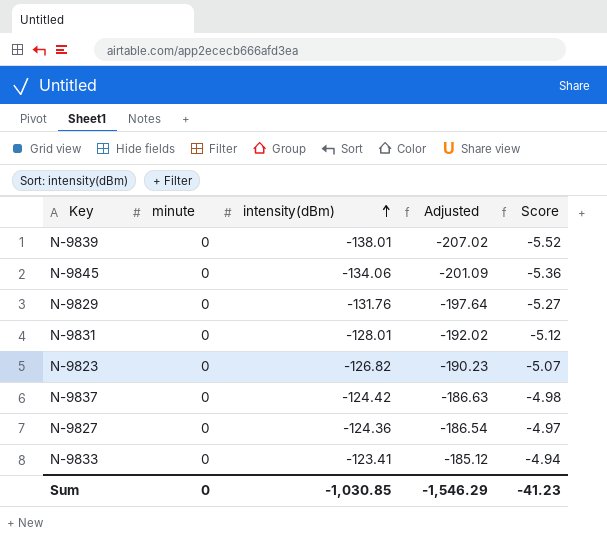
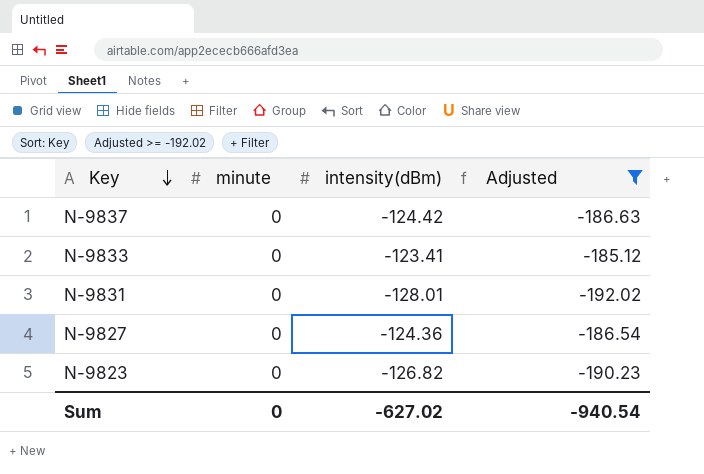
filter: none -> Adjusted >= -192.02
row order: intensity(dBm) ascending -> Key descending
column Score | formula: [intensity(dBm)] * 0.04 -> none
Sum | intensity(dBm): -1,030.85 -> -627.02
Sum | Adjusted: -1,546.29 -> -940.54

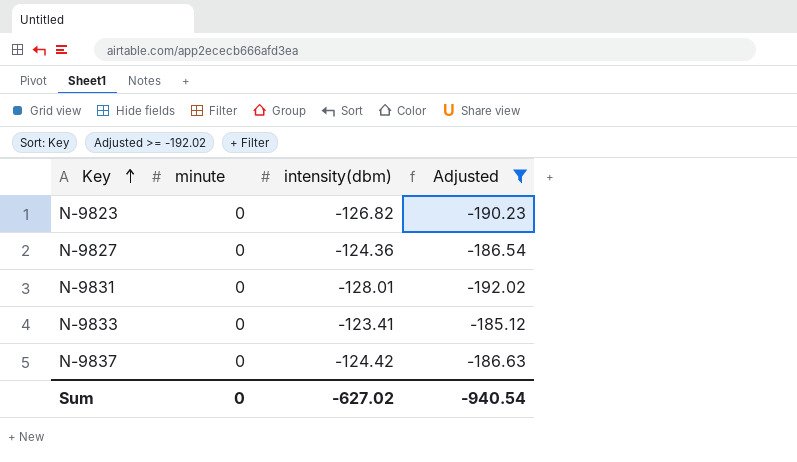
row order: Key descending -> Key ascending
column name: intensity(dBm) -> intensity(dbm)

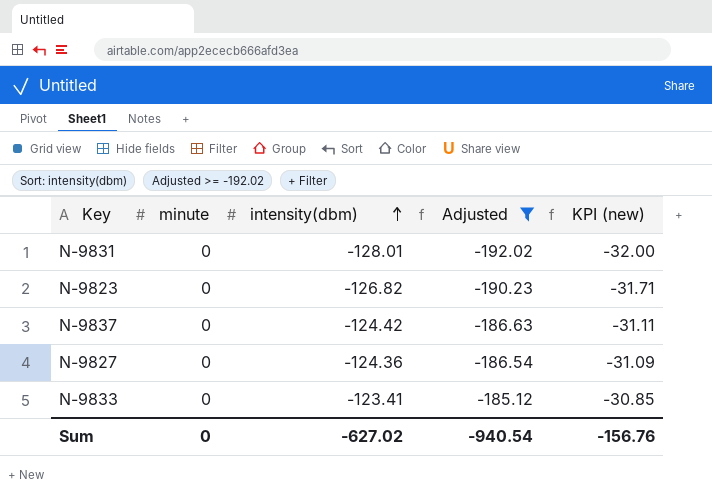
row order: Key ascending -> intensity(dbm) ascending
column KPI (new) | formula: none -> [intensity(dbm)] * 0.25

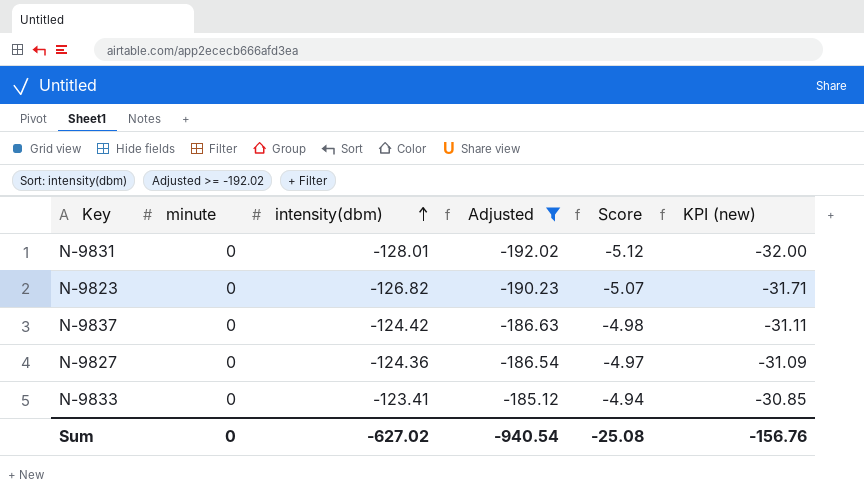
column Score | formula: none -> [intensity(dbm)] * 0.04

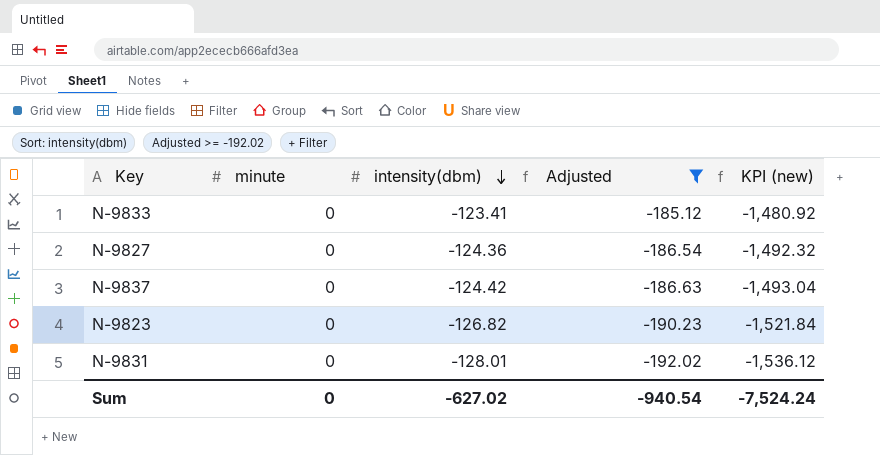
row order: intensity(dbm) ascending -> intensity(dbm) descending
column Score | formula: [intensity(dbm)] * 0.04 -> none
column KPI (new) | formula: [intensity(dbm)] * 0.25 -> [intensity(dbm)] * 12
Sum | KPI (new): -156.76 -> -7,524.24

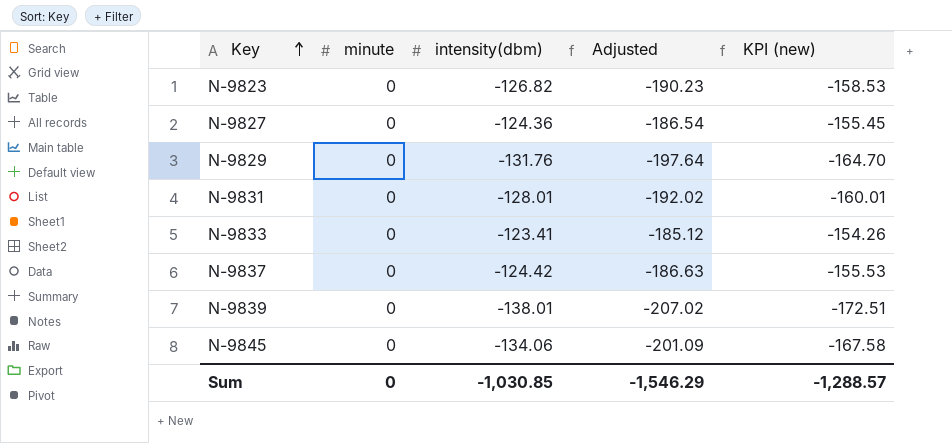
filter: Adjusted >= -192.02 -> none
row order: intensity(dbm) descending -> Key ascending
column KPI (new) | formula: [intensity(dbm)] * 12 -> [intensity(dbm)] * 1.25
Sum | intensity(dbm): -627.02 -> -1,030.85
Sum | Adjusted: -940.54 -> -1,546.29
Sum | KPI (new): -7,524.24 -> -1,288.57

